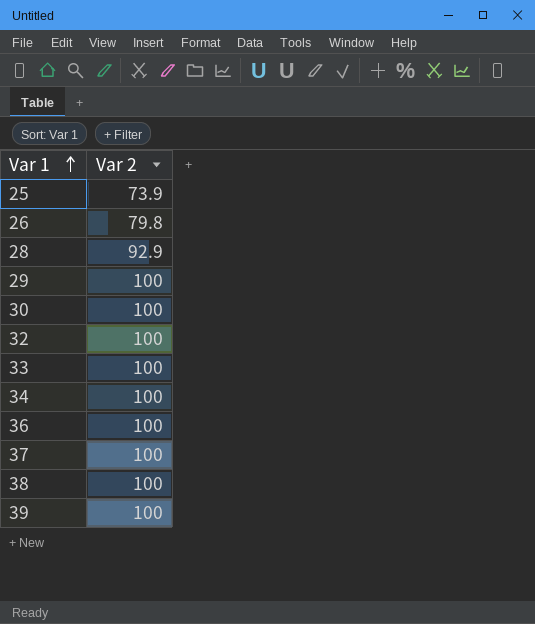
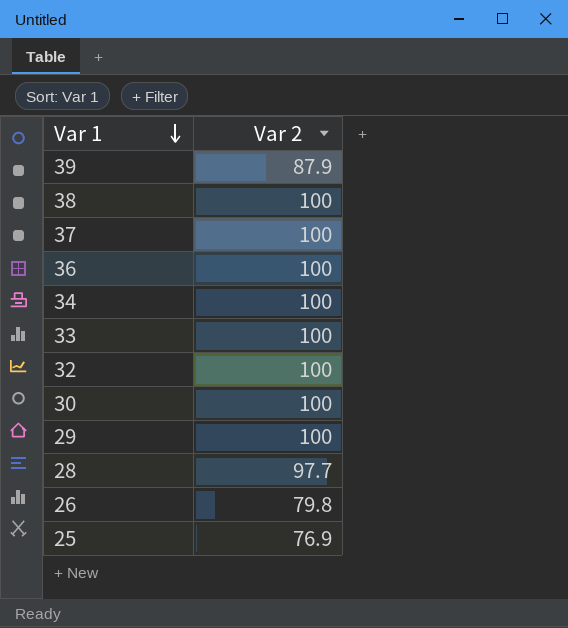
row order: Var 1 ascending -> Var 1 descending
39 | Var 2: 100 -> 87.9
28 | Var 2: 92.9 -> 97.7
25 | Var 2: 73.9 -> 76.9

